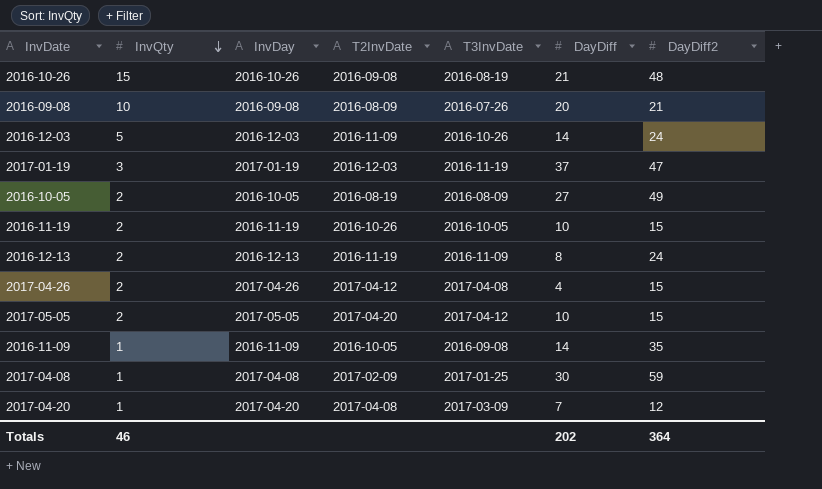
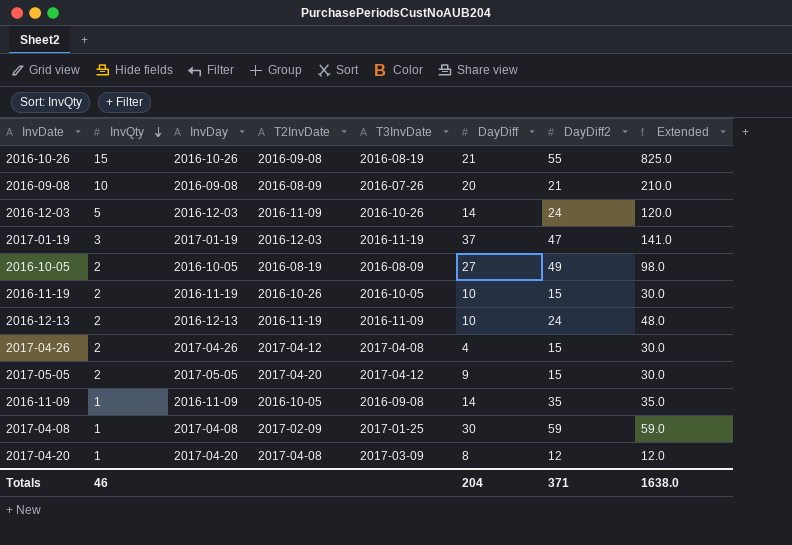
column Extended | formula: none -> [InvQty] * [DayDiff2]
2016-10-26 | DayDiff2: 48 -> 55
2016-12-13 | DayDiff: 8 -> 10
2017-05-05 | DayDiff: 10 -> 9
2017-04-20 | DayDiff: 7 -> 8
Totals | DayDiff: 202 -> 204
Totals | DayDiff2: 364 -> 371

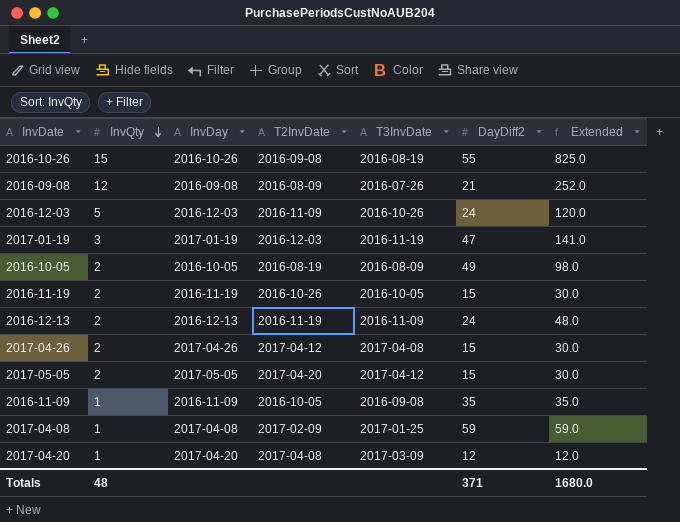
column DayDiff | position: 6 -> none
2016-09-08 | InvQty: 10 -> 12
2016-09-08 | Extended: 210.0 -> 252.0
Totals | InvQty: 46 -> 48
Totals | Extended: 1638.0 -> 1680.0

